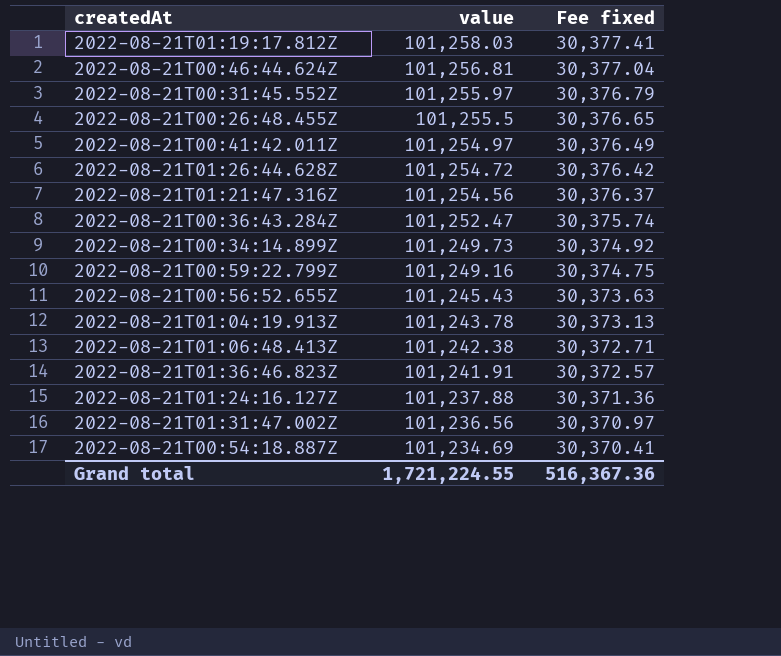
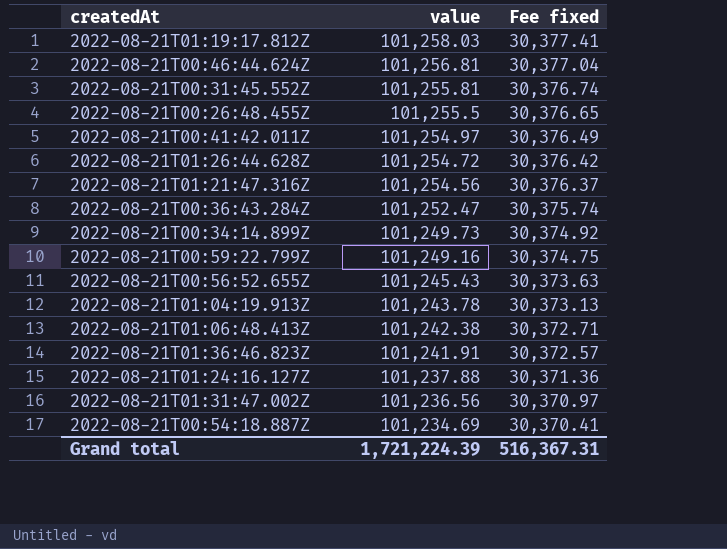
2022-08-21T00:31:45.552Z | value: 101,255.97 -> 101,255.81
2022-08-21T00:31:45.552Z | Fee fixed: 30,376.79 -> 30,376.74
Grand total | value: 1,721,224.55 -> 1,721,224.39
Grand total | Fee fixed: 516,367.36 -> 516,367.31

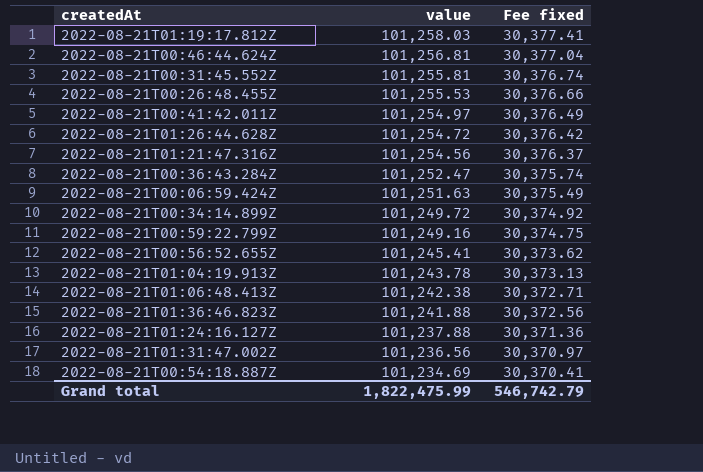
2022-08-21T00:26:48.455Z | value: 101,255.5 -> 101,255.53
2022-08-21T00:26:48.455Z | Fee fixed: 30,376.65 -> 30,376.66
row 2022-08-21T00:06:59.424Z: none -> 101,251.63 | 30,375.49
2022-08-21T00:34:14.899Z | value: 101,249.73 -> 101,249.72
2022-08-21T00:56:52.655Z | value: 101,245.43 -> 101,245.41
2022-08-21T00:56:52.655Z | Fee fixed: 30,373.63 -> 30,373.62
2022-08-21T01:36:46.823Z | value: 101,241.91 -> 101,241.88
2022-08-21T01:36:46.823Z | Fee fixed: 30,372.57 -> 30,372.56
Grand total | value: 1,721,224.39 -> 1,822,475.99
Grand total | Fee fixed: 516,367.31 -> 546,742.79

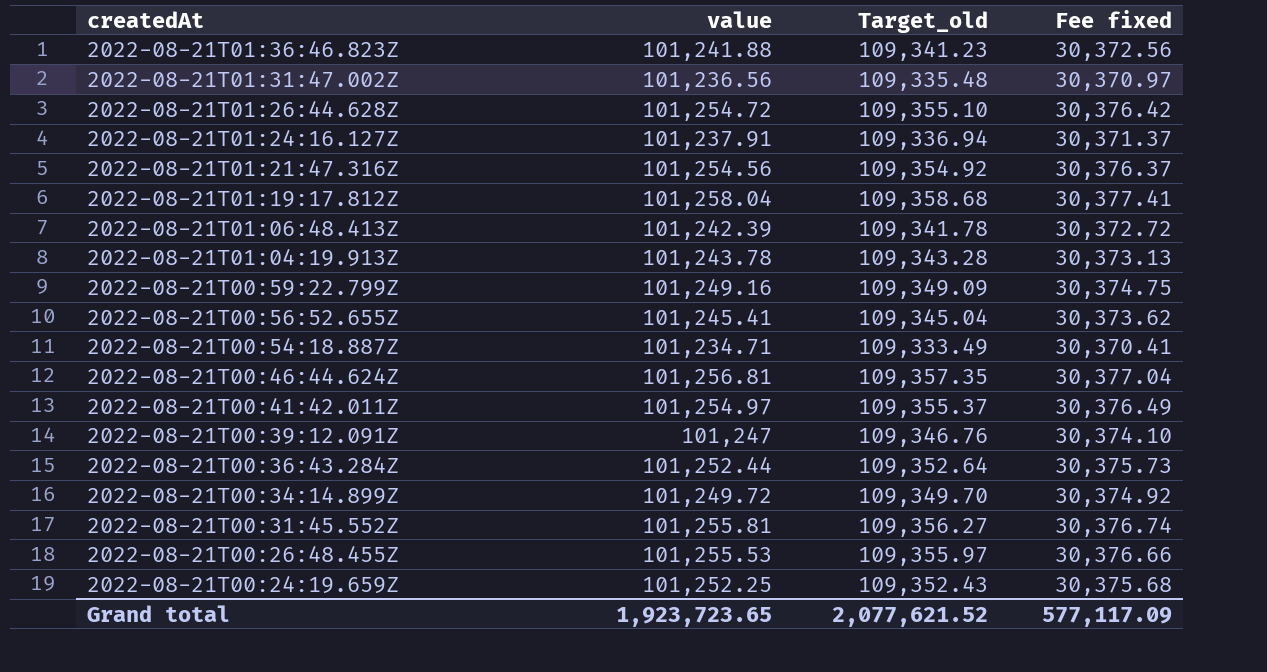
row order: value descending -> createdAt descending
column Target_old | formula: none -> [value] * 1.08
row 2022-08-21T00:06:59.424Z: 101,251.63 | 30,375.49 -> none
2022-08-21T01:24:16.127Z | value: 101,237.88 -> 101,237.91
2022-08-21T01:24:16.127Z | Fee fixed: 30,371.36 -> 30,371.37
2022-08-21T01:19:17.812Z | value: 101,258.03 -> 101,258.04
2022-08-21T01:06:48.413Z | value: 101,242.38 -> 101,242.39
2022-08-21T01:06:48.413Z | Fee fixed: 30,372.71 -> 30,372.72
2022-08-21T00:54:18.887Z | value: 101,234.69 -> 101,234.71
row 2022-08-21T00:39:12.091Z: none -> 101,247 | 109,346.76 | 30,374.10
2022-08-21T00:36:43.284Z | value: 101,252.47 -> 101,252.44
2022-08-21T00:36:43.284Z | Fee fixed: 30,375.74 -> 30,375.73
row 2022-08-21T00:24:19.659Z: none -> 101,252.25 | 109,352.43 | 30,375.68
Grand total | value: 1,822,475.99 -> 1,923,723.65
Grand total | Fee fixed: 546,742.79 -> 577,117.09

